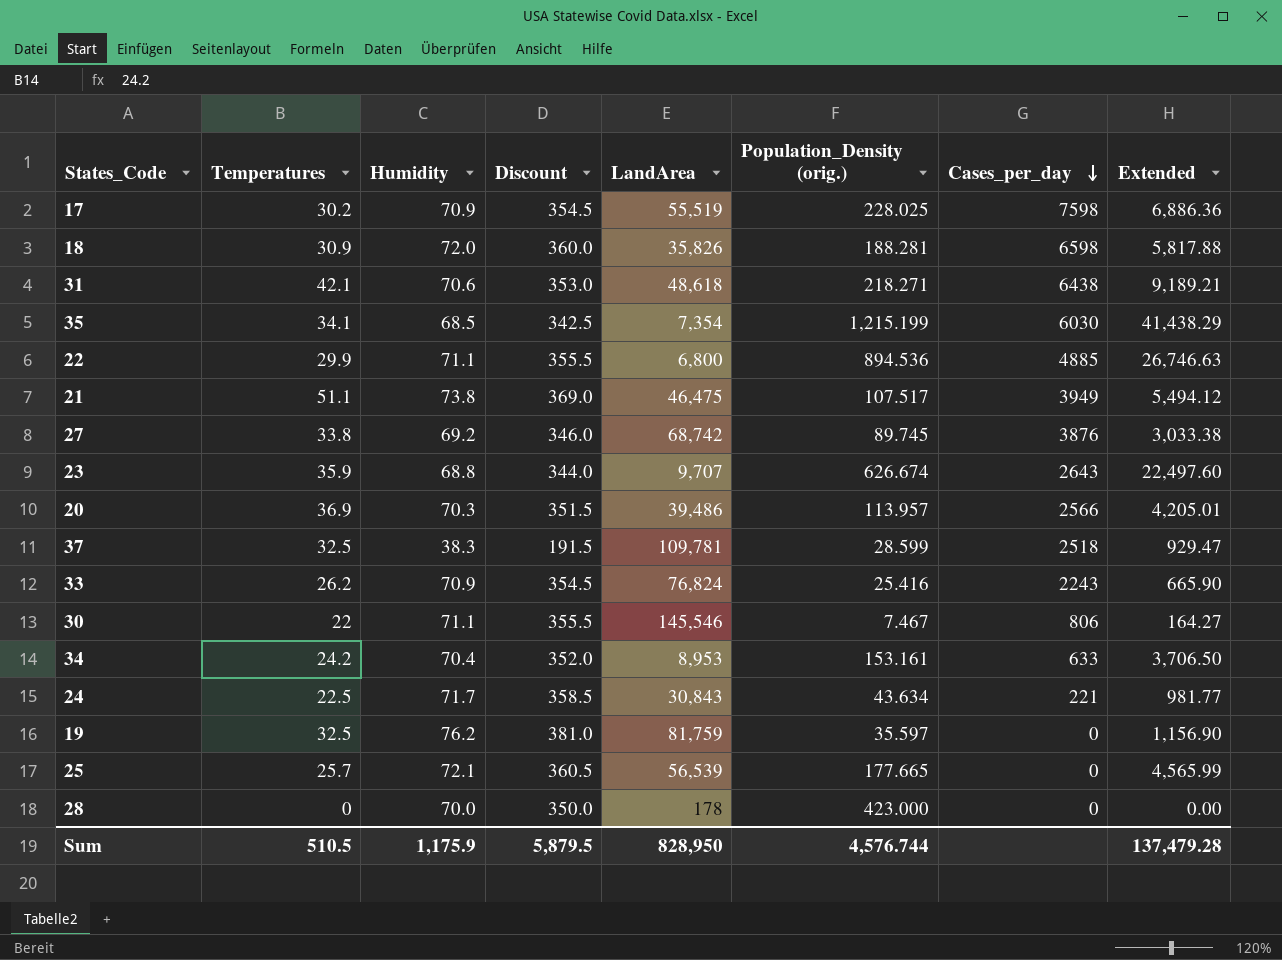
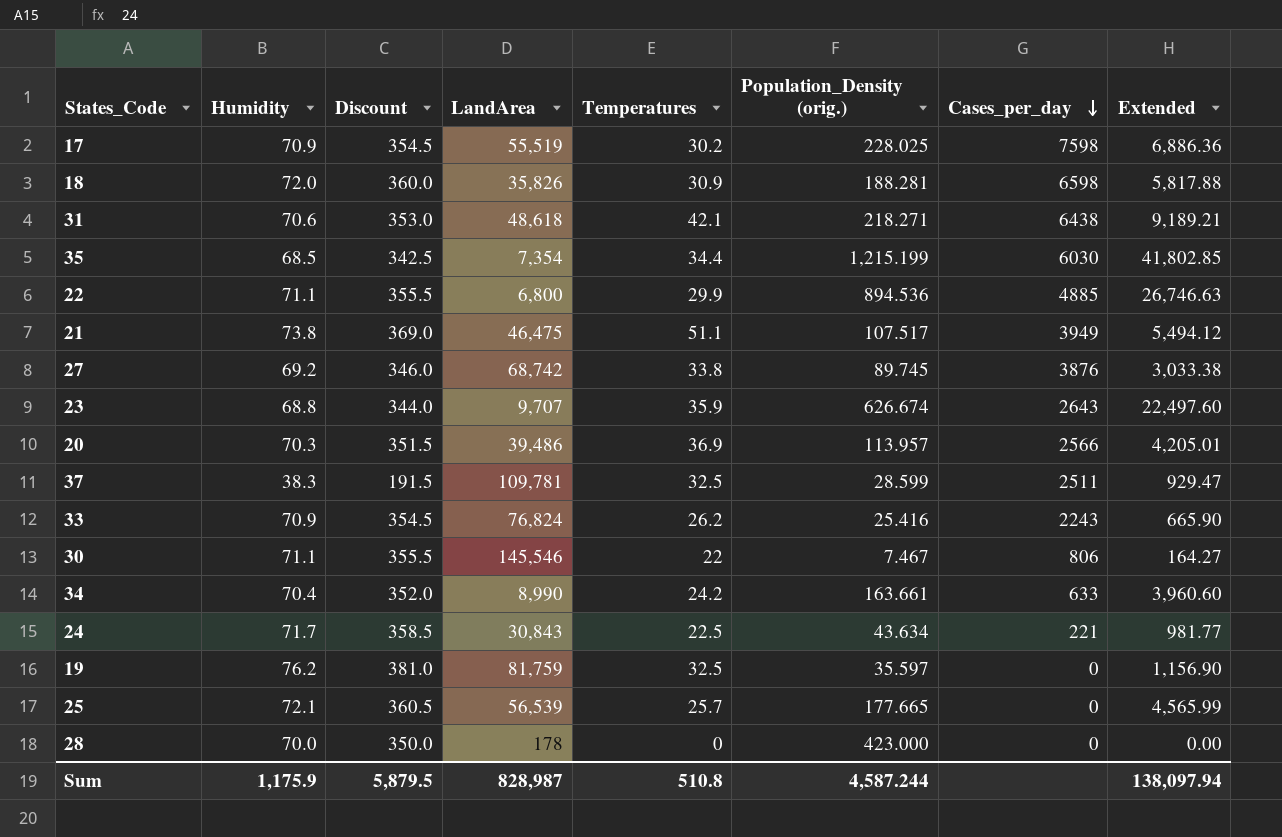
column Temperatures | position: 2 -> 5
35 | Temperatures: 34.1 -> 34.4
35 | Extended: 41,438.29 -> 41,802.85
37 | Cases_per_day: 2518 -> 2511
34 | LandArea: 8,953 -> 8,990
34 | Population_Density (orig.): 153.161 -> 163.661
34 | Extended: 3,706.50 -> 3,960.60
Sum | LandArea: 828,950 -> 828,987
Sum | Temperatures: 510.5 -> 510.8
Sum | Population_Density (orig.): 4,576.744 -> 4,587.244
Sum | Extended: 137,479.28 -> 138,097.94

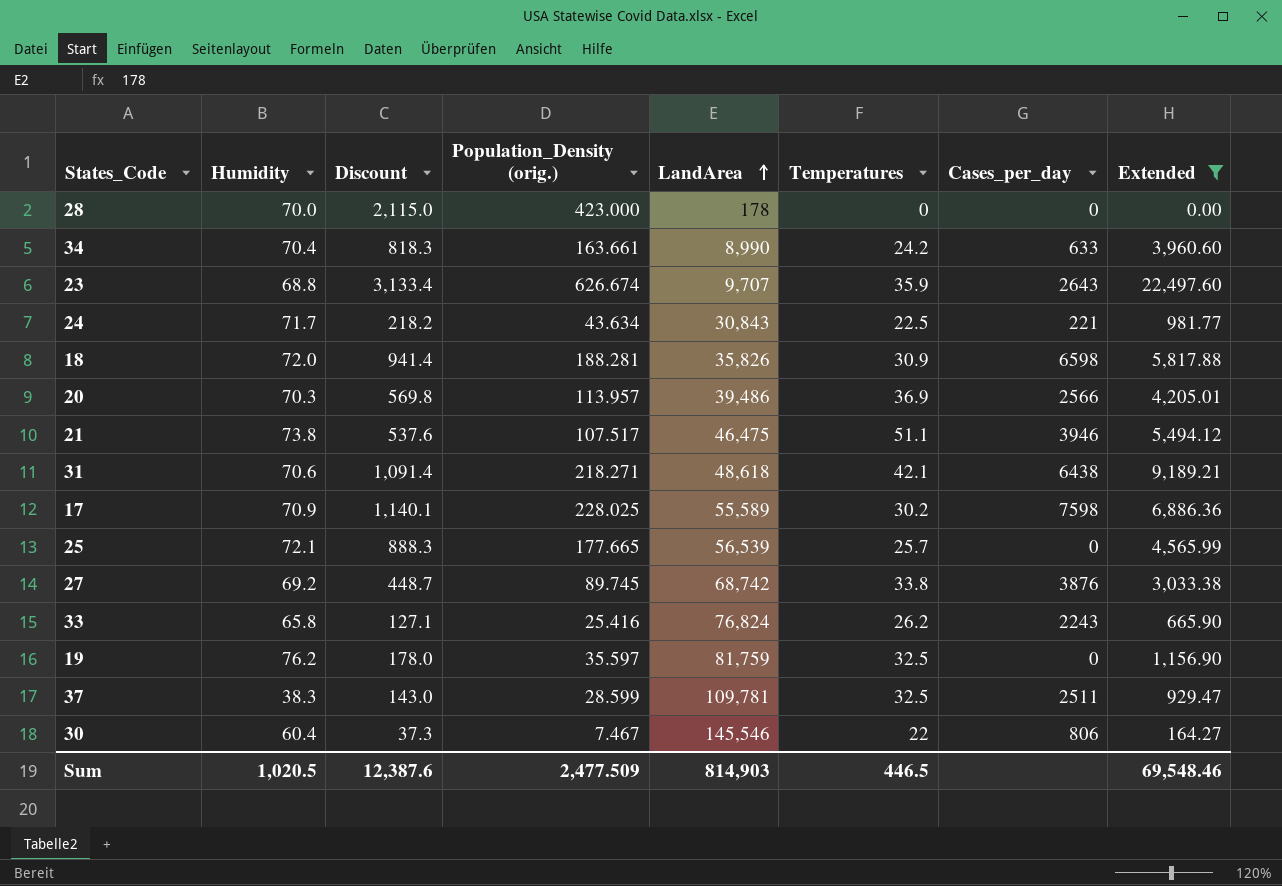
filter: none -> Extended <= 22,497.60
row order: Cases_per_day descending -> LandArea ascending
column Discount | formula: [Humidity] * 5 -> [Population_Density (orig.)] * 5
column Population_Density (orig.) | position: 6 -> 4
21 | Cases_per_day: 3949 -> 3946
17 | LandArea: 55,519 -> 55,589
33 | Humidity: 70.9 -> 65.8
30 | Humidity: 71.1 -> 60.4
Sum | Humidity: 1,175.9 -> 1,020.5
Sum | Discount: 5,879.5 -> 12,387.6
Sum | Population_Density (orig.): 4,587.244 -> 2,477.509
Sum | LandArea: 828,987 -> 814,903
Sum | Temperatures: 510.8 -> 446.5
Sum | Extended: 138,097.94 -> 69,548.46

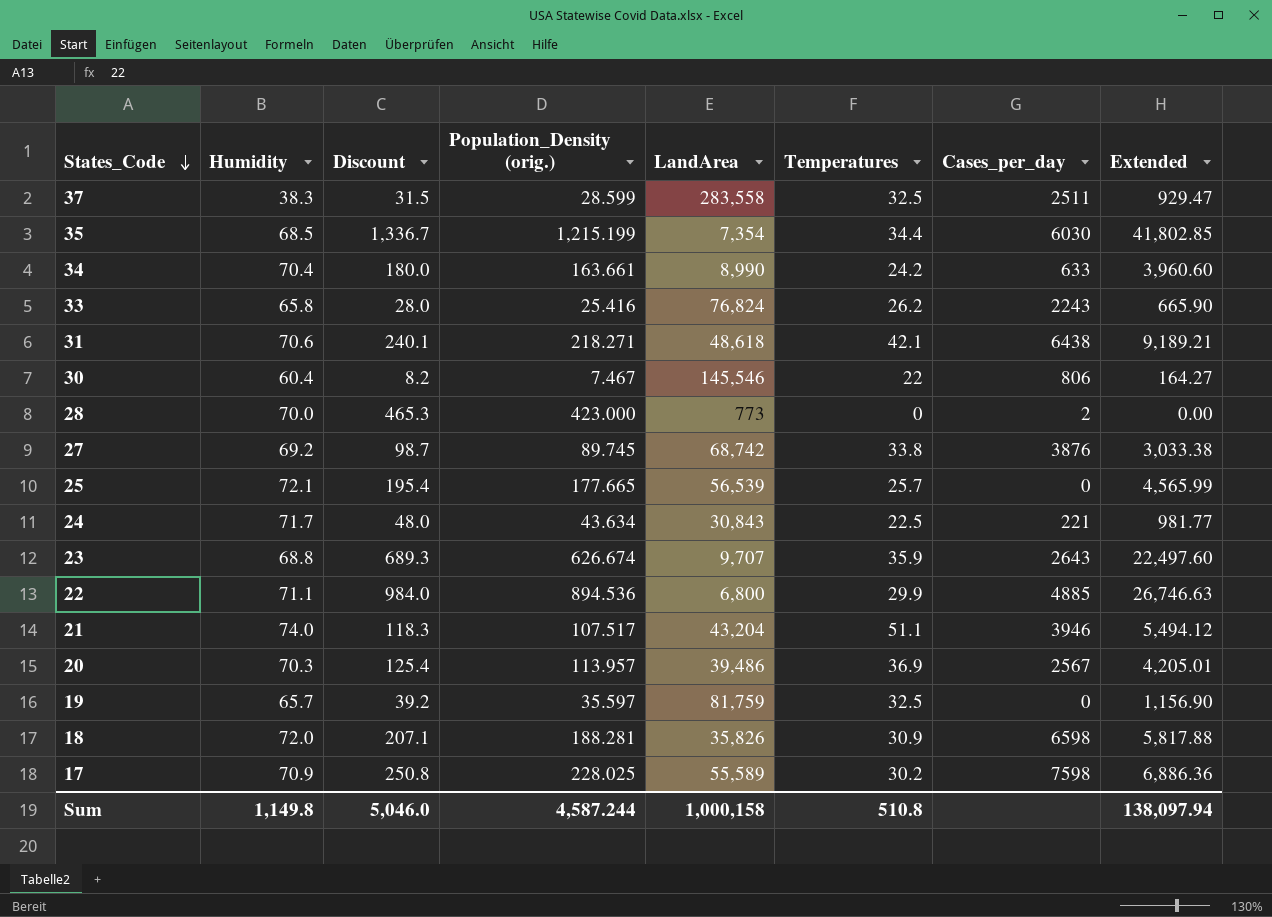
filter: Extended <= 22,497.60 -> none
row order: LandArea ascending -> States_Code descending
column Discount | formula: [Population_Density (orig.)] * 5 -> [Population_Density (orig.)] * 1.1
37 | LandArea: 109,781 -> 283,558
28 | LandArea: 178 -> 773
28 | Cases_per_day: 0 -> 2
21 | Humidity: 73.8 -> 74.0
21 | LandArea: 46,475 -> 43,204
20 | Cases_per_day: 2566 -> 2567
19 | Humidity: 76.2 -> 65.7
Sum | Humidity: 1,020.5 -> 1,149.8
Sum | Discount: 12,387.6 -> 5,046.0
Sum | Population_Density (orig.): 2,477.509 -> 4,587.244
Sum | LandArea: 814,903 -> 1,000,158
Sum | Temperatures: 446.5 -> 510.8
Sum | Extended: 69,548.46 -> 138,097.94

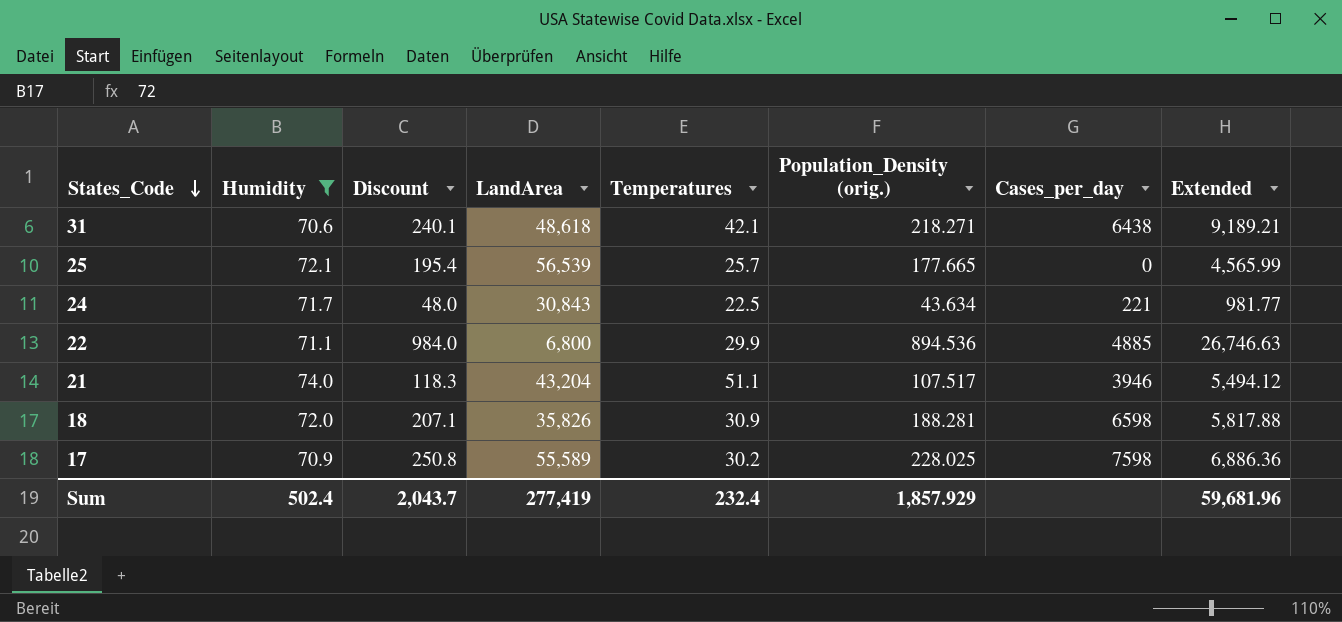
filter: none -> Humidity >= 70.6
column Population_Density (orig.) | position: 4 -> 6
Sum | Humidity: 1,149.8 -> 502.4
Sum | Discount: 5,046.0 -> 2,043.7
Sum | LandArea: 1,000,158 -> 277,419
Sum | Temperatures: 510.8 -> 232.4
Sum | Population_Density (orig.): 4,587.244 -> 1,857.929
Sum | Extended: 138,097.94 -> 59,681.96

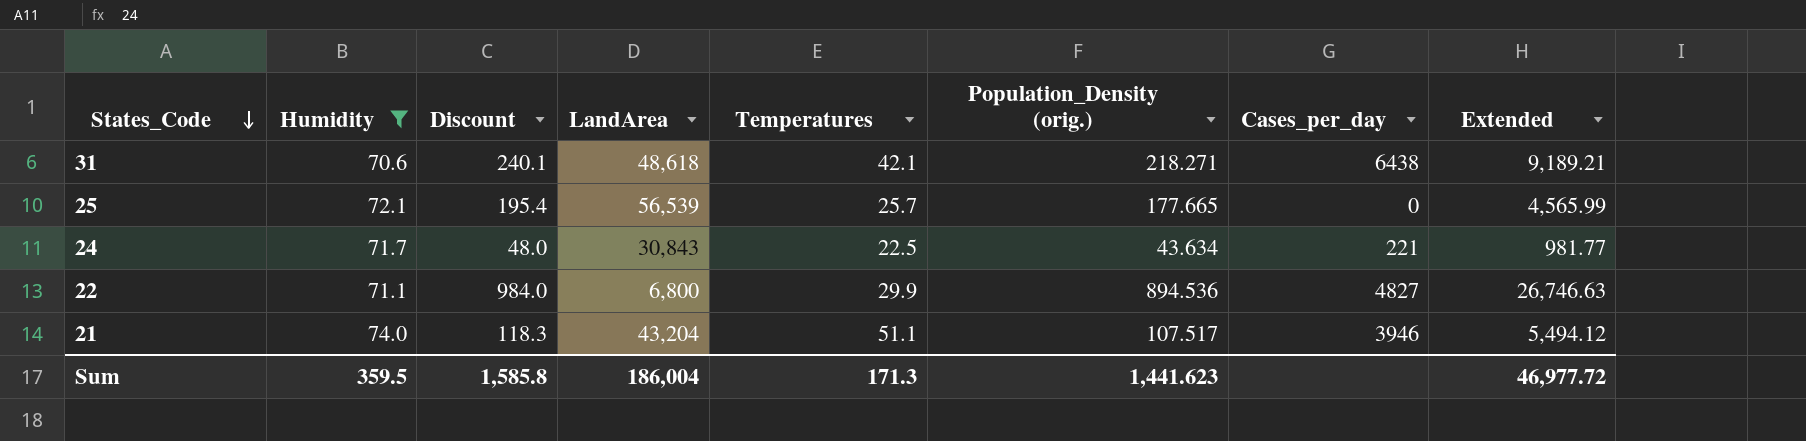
row 18: 72.0 | 207.1 | 35,826 | 30.9 | 188.281 | 6598 | 5,817.88 -> none
row 17: 70.9 | 250.8 | 55,589 | 30.2 | 228.025 | 7598 | 6,886.36 -> none
22 | Cases_per_day: 4885 -> 4827
Sum | Humidity: 502.4 -> 359.5
Sum | Discount: 2,043.7 -> 1,585.8
Sum | LandArea: 277,419 -> 186,004
Sum | Temperatures: 232.4 -> 171.3
Sum | Population_Density (orig.): 1,857.929 -> 1,441.623
Sum | Extended: 59,681.96 -> 46,977.72

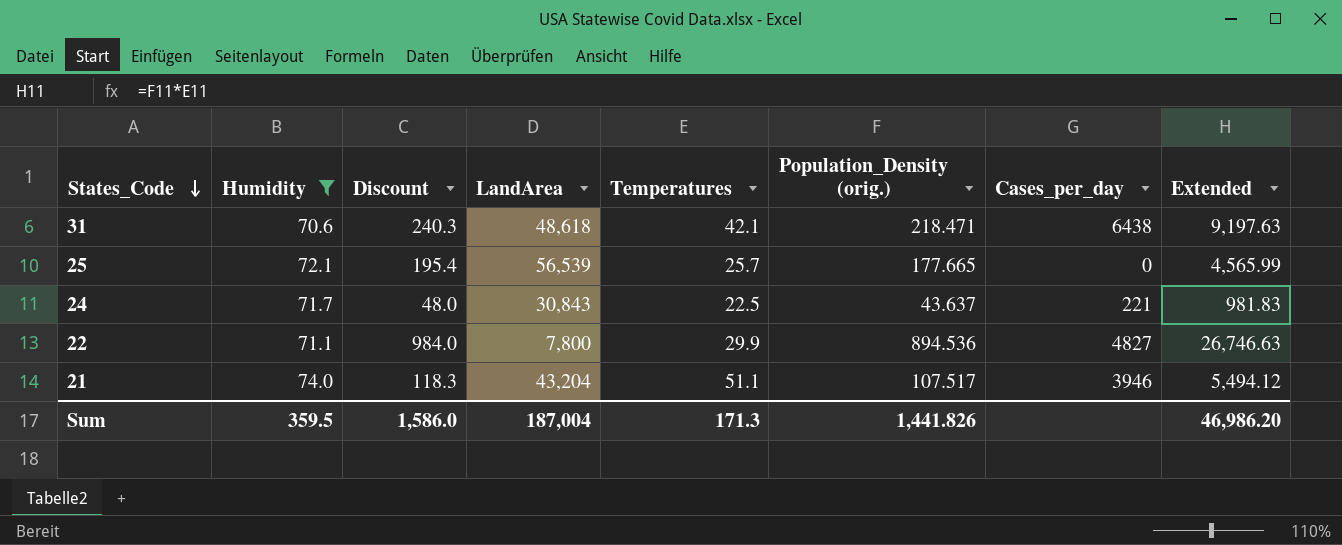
31 | Discount: 240.1 -> 240.3
31 | Population_Density (orig.): 218.271 -> 218.471
31 | Extended: 9,189.21 -> 9,197.63
24 | Population_Density (orig.): 43.634 -> 43.637
24 | Extended: 981.77 -> 981.83
22 | LandArea: 6,800 -> 7,800
Sum | Discount: 1,585.8 -> 1,586.0
Sum | LandArea: 186,004 -> 187,004
Sum | Population_Density (orig.): 1,441.623 -> 1,441.826
Sum | Extended: 46,977.72 -> 46,986.20

